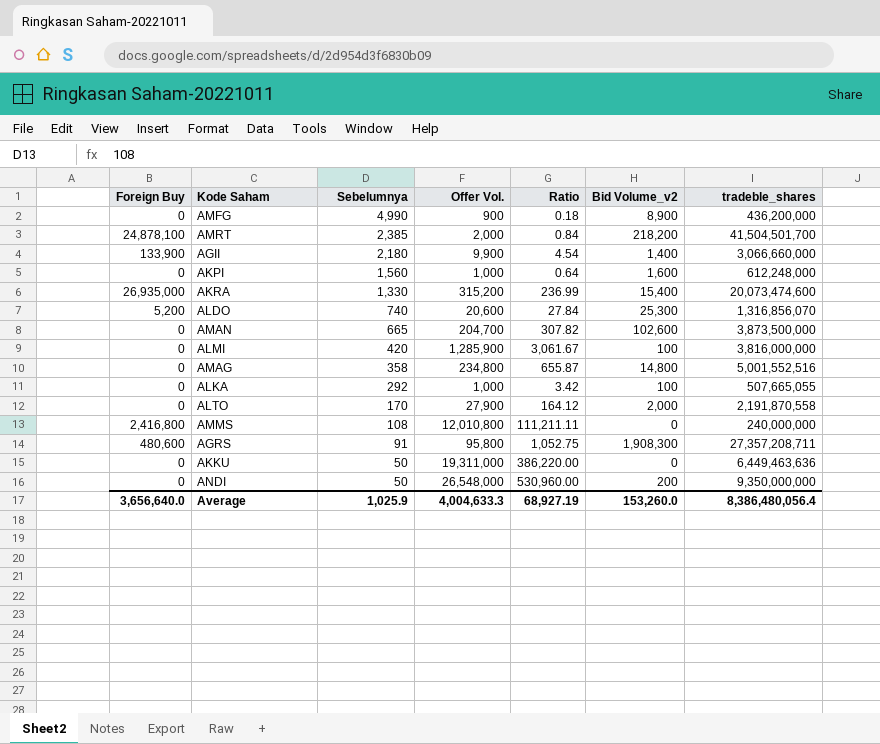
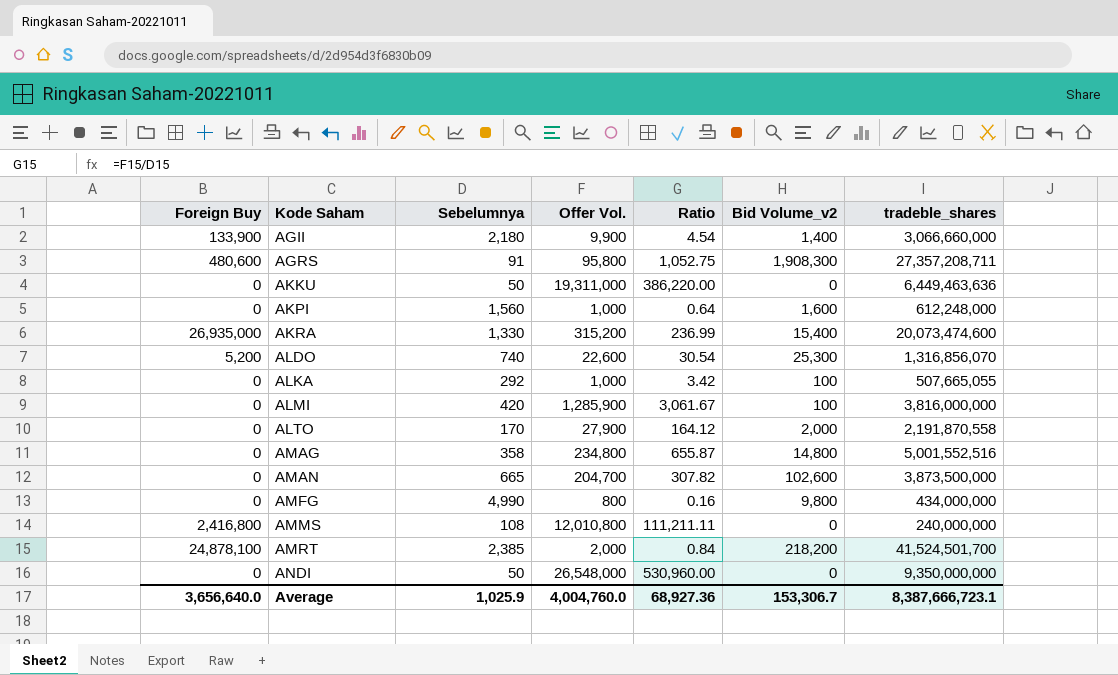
row order: Sebelumnya descending -> Kode Saham ascending
ALDO | Offer Vol.: 20,600 -> 22,600
ALDO | Ratio: 27.84 -> 30.54
AMFG | Offer Vol.: 900 -> 800
AMFG | Ratio: 0.18 -> 0.16
AMFG | Bid Volume_v2: 8,900 -> 9,800
AMFG | tradeble_shares: 436,200,000 -> 434,000,000
AMRT | tradeble_shares: 41,504,501,700 -> 41,524,501,700
ANDI | Bid Volume_v2: 200 -> 0
Average | Offer Vol.: 4,004,633.3 -> 4,004,760.0
Average | Ratio: 68,927.19 -> 68,927.36
Average | Bid Volume_v2: 153,260.0 -> 153,306.7
Average | tradeble_shares: 8,386,480,056.4 -> 8,387,666,723.1

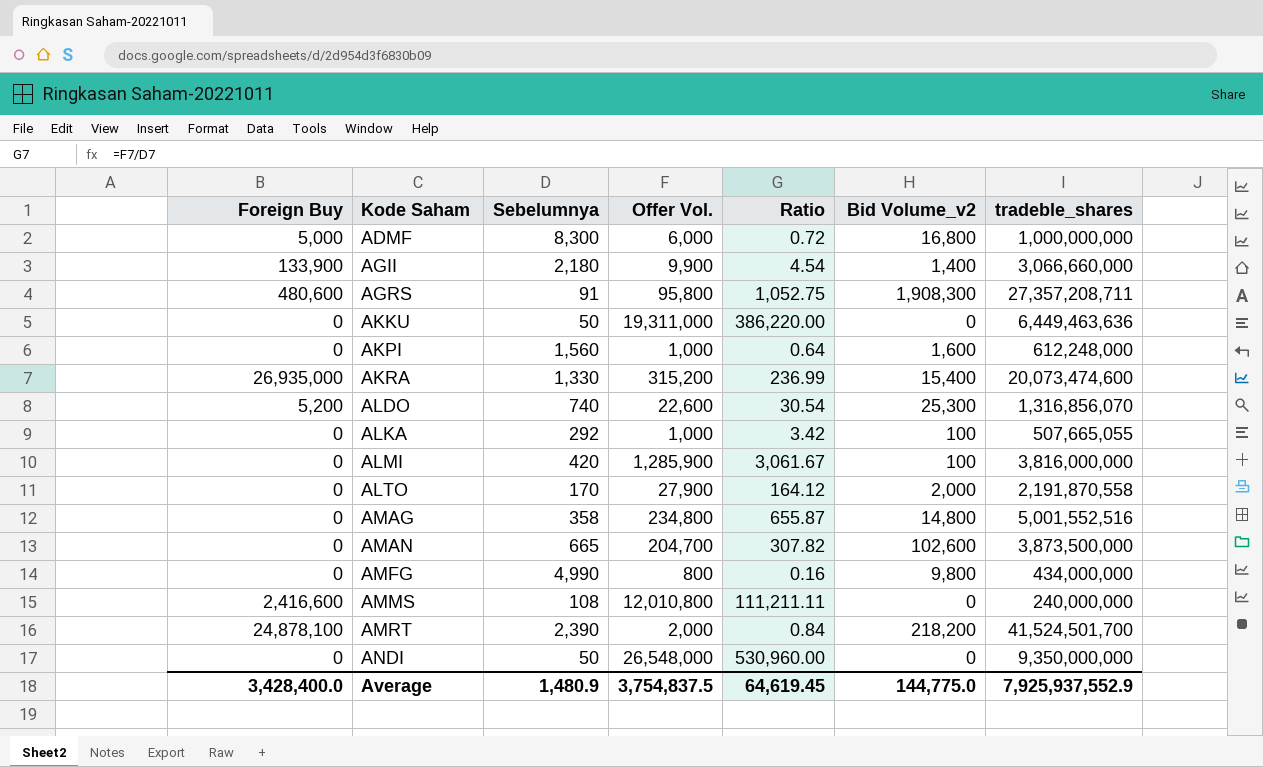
row ADMF: none -> 5,000 | 8,300 | 6,000 | 0.72 | 16,800 | 1,000,000,000
AMMS | Foreign Buy: 2,416,800 -> 2,416,600
AMRT | Sebelumnya: 2,385 -> 2,390
Average | Foreign Buy: 3,656,640.0 -> 3,428,400.0
Average | Sebelumnya: 1,025.9 -> 1,480.9
Average | Offer Vol.: 4,004,760.0 -> 3,754,837.5
Average | Ratio: 68,927.36 -> 64,619.45
Average | Bid Volume_v2: 153,306.7 -> 144,775.0
Average | tradeble_shares: 8,387,666,723.1 -> 7,925,937,552.9

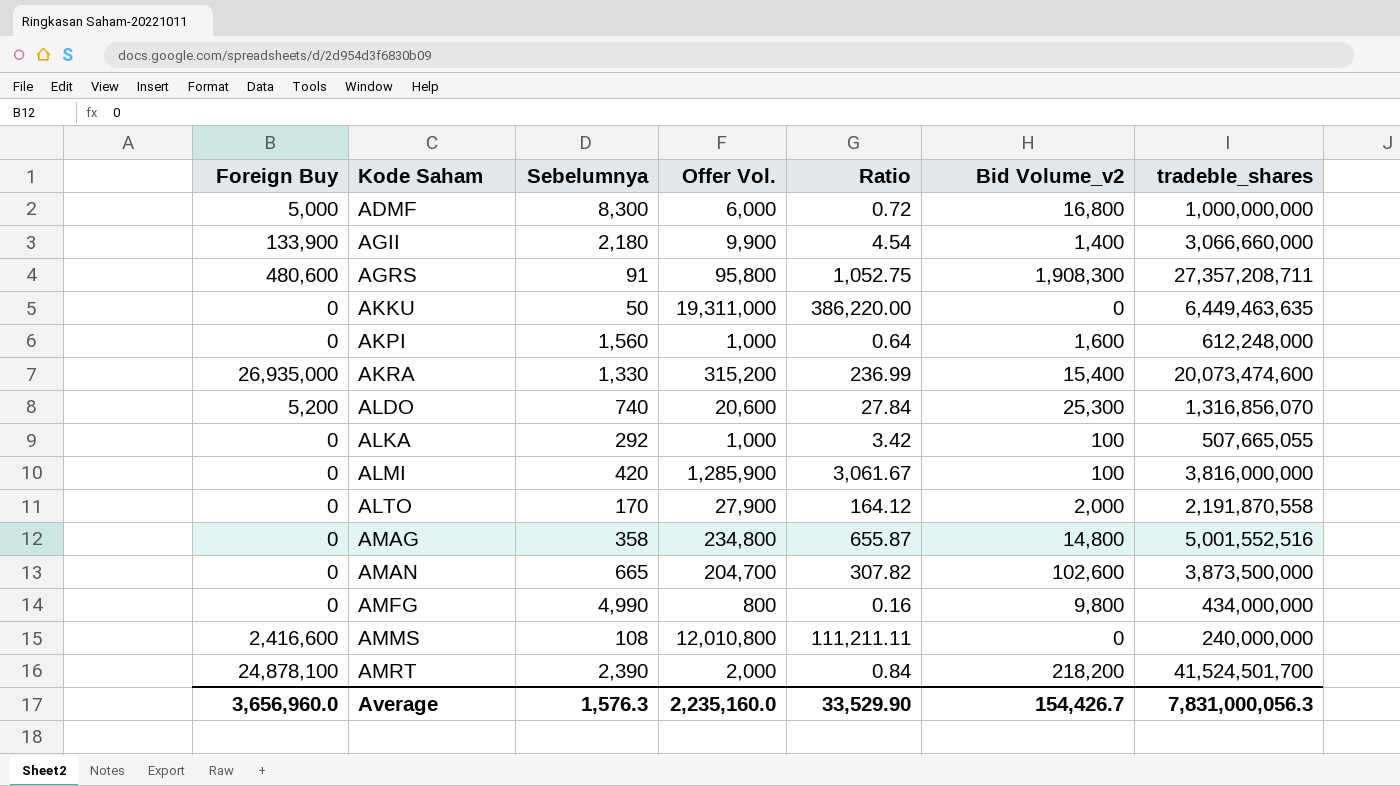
row ANDI: 0 | 50 | 26,548,000 | 530,960.00 | 0 | 9,350,000,000 -> none
AKKU | tradeble_shares: 6,449,463,636 -> 6,449,463,635
ALDO | Offer Vol.: 22,600 -> 20,600
ALDO | Ratio: 30.54 -> 27.84
Average | Foreign Buy: 3,428,400.0 -> 3,656,960.0
Average | Sebelumnya: 1,480.9 -> 1,576.3
Average | Offer Vol.: 3,754,837.5 -> 2,235,160.0
Average | Ratio: 64,619.45 -> 33,529.90
Average | Bid Volume_v2: 144,775.0 -> 154,426.7
Average | tradeble_shares: 7,925,937,552.9 -> 7,831,000,056.3

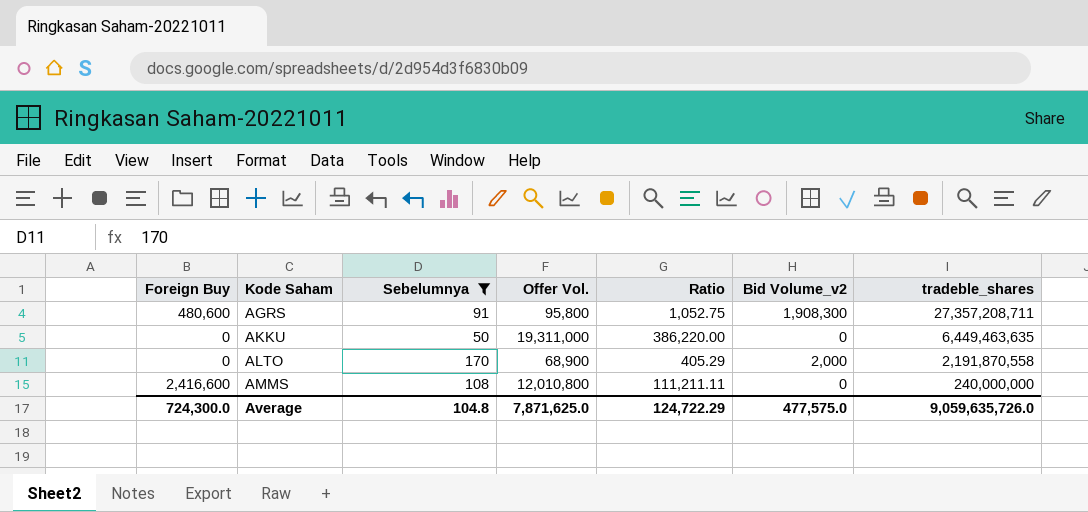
filter: none -> Sebelumnya <= 170
ALTO | Offer Vol.: 27,900 -> 68,900
ALTO | Ratio: 164.12 -> 405.29
Average | Foreign Buy: 3,656,960.0 -> 724,300.0
Average | Sebelumnya: 1,576.3 -> 104.8
Average | Offer Vol.: 2,235,160.0 -> 7,871,625.0
Average | Ratio: 33,529.90 -> 124,722.29
Average | Bid Volume_v2: 154,426.7 -> 477,575.0
Average | tradeble_shares: 7,831,000,056.3 -> 9,059,635,726.0

